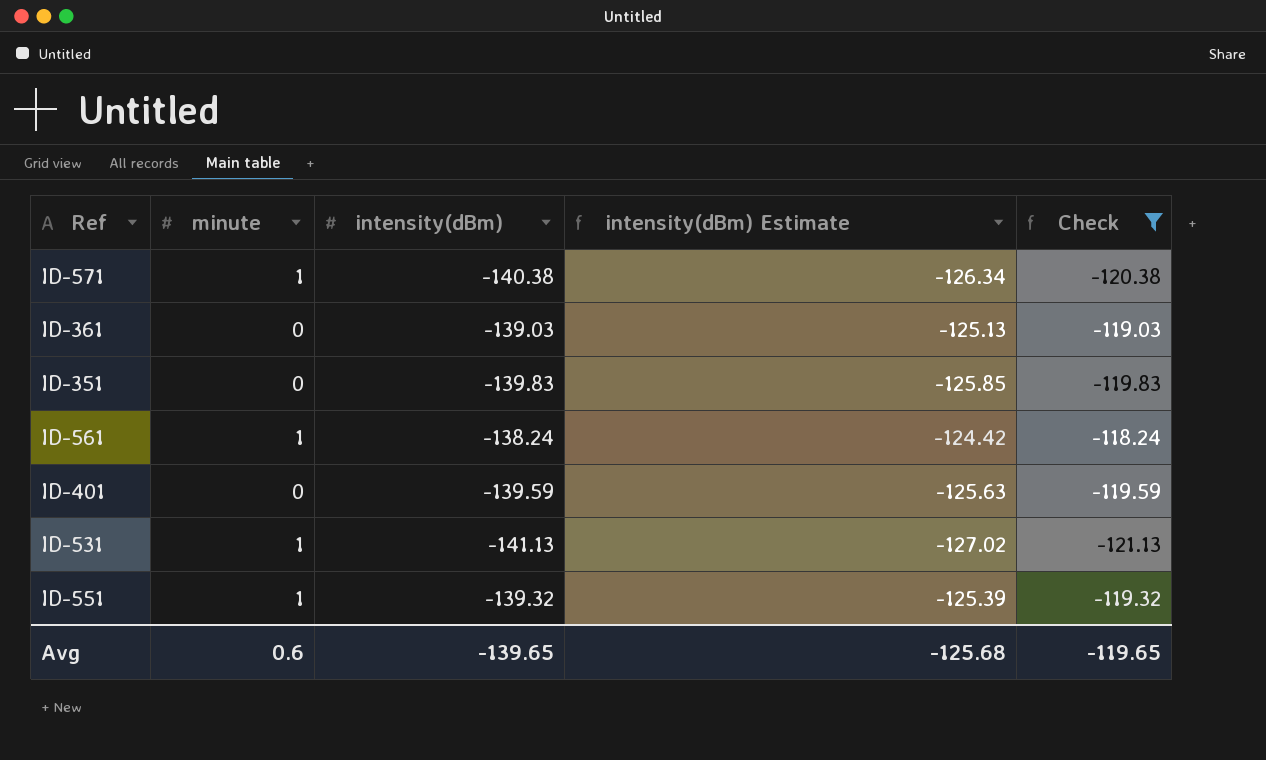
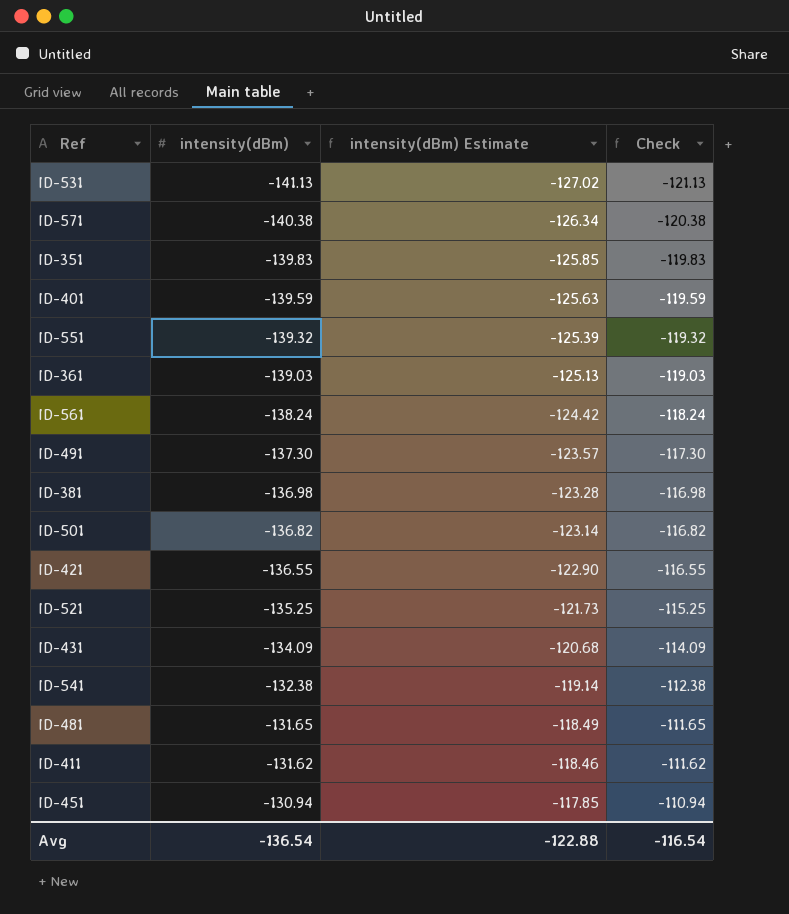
filter: Check <= -118.24 -> none
row order: none -> intensity(dBm) ascending
column minute | position: 2 -> none
Avg | intensity(dBm): -139.65 -> -136.54
Avg | intensity(dBm) Estimate: -125.68 -> -122.88
Avg | Check: -119.65 -> -116.54

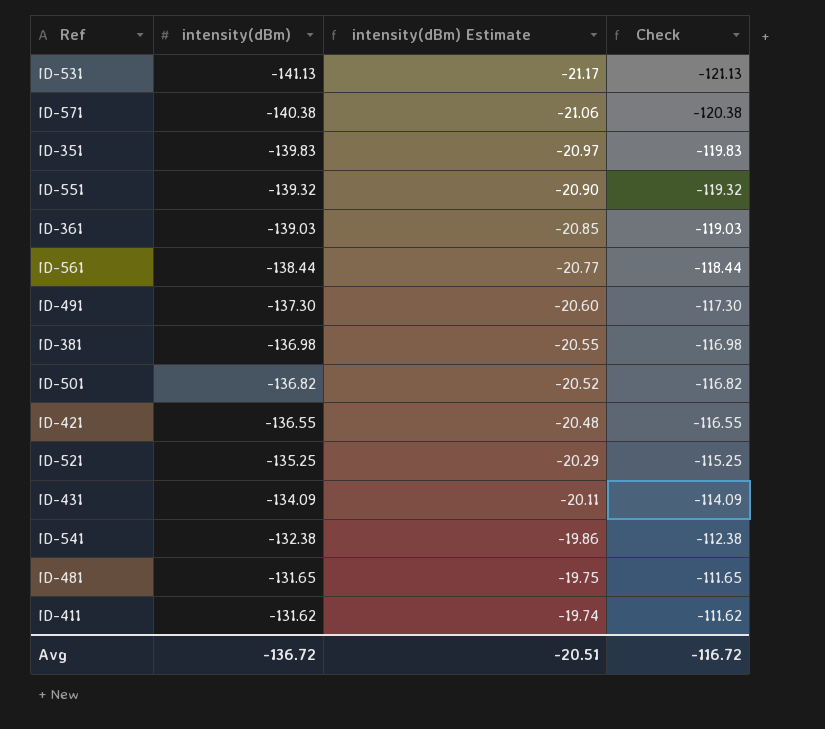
column intensity(dBm) Estimate | formula: [intensity(dBm)] * 0.9 -> [intensity(dBm)] * 0.15
row ID-401: -139.59 | -125.63 | -119.59 -> none
row ID-451: -130.94 | -117.85 | -110.94 -> none
ID-561 | intensity(dBm): -138.24 -> -138.44
ID-561 | Check: -118.24 -> -118.44
Avg | intensity(dBm): -136.54 -> -136.72
Avg | intensity(dBm) Estimate: -122.88 -> -20.51
Avg | Check: -116.54 -> -116.72

